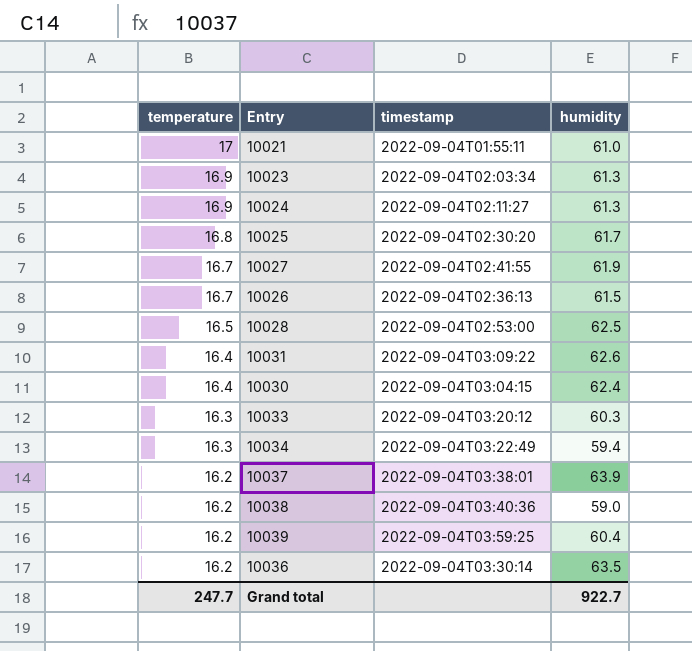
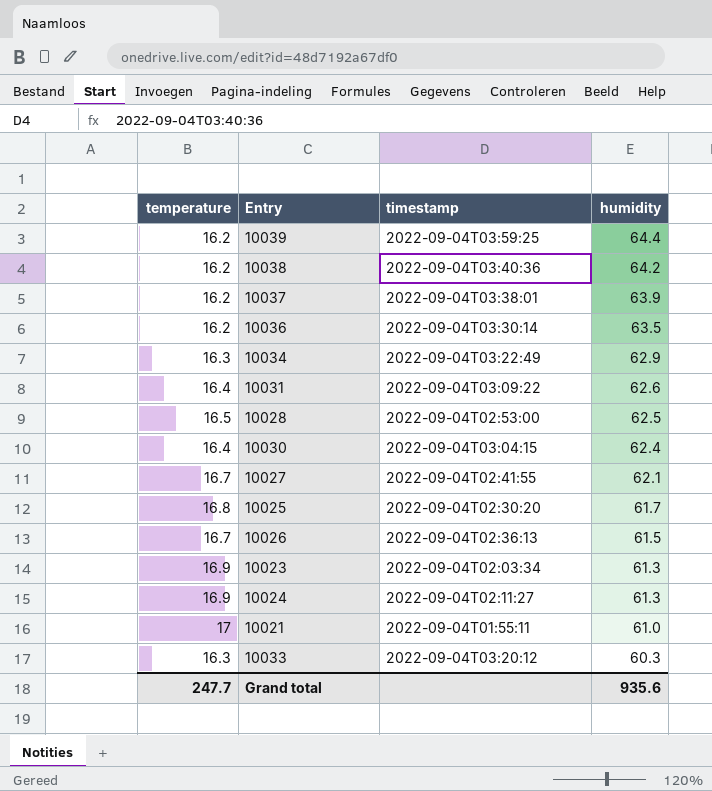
row order: temperature descending -> humidity descending
10039 | humidity: 60.4 -> 64.4
10038 | humidity: 59.0 -> 64.2
10034 | humidity: 59.4 -> 62.9
10027 | humidity: 61.9 -> 62.1
Grand total | humidity: 922.7 -> 935.6

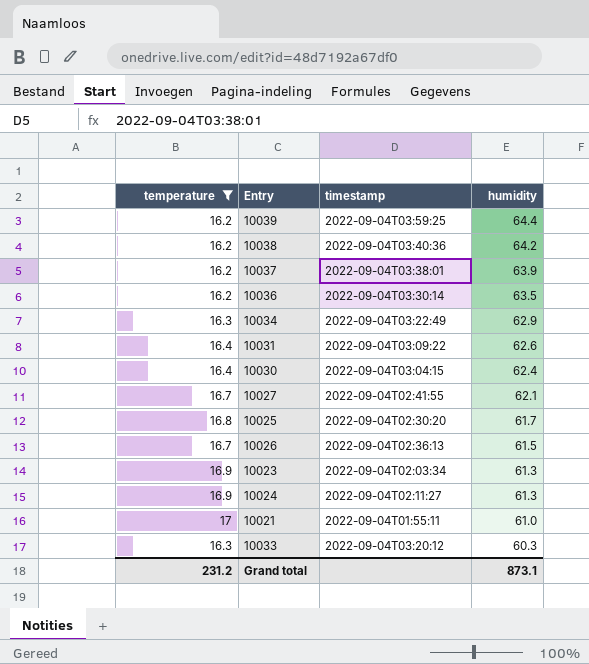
filter: none -> temperature != 16.5
Grand total | temperature: 247.7 -> 231.2
Grand total | humidity: 935.6 -> 873.1

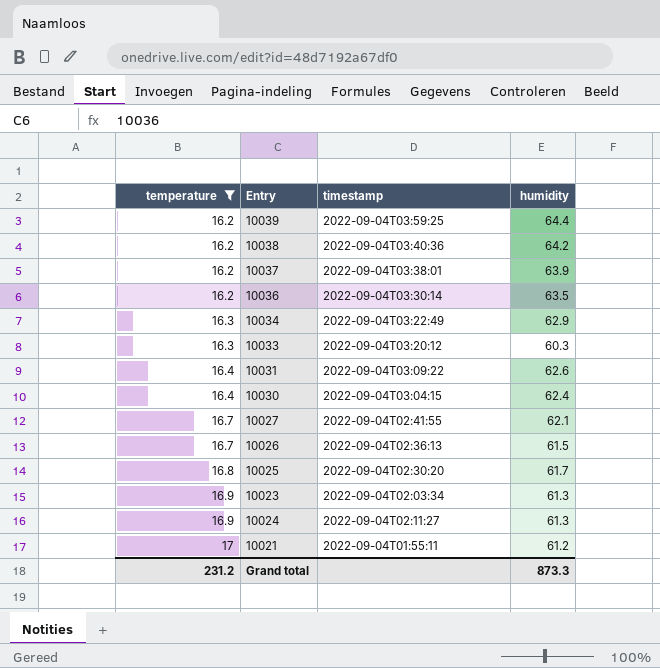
row order: humidity descending -> temperature ascending
10021 | humidity: 61.0 -> 61.2
Grand total | humidity: 873.1 -> 873.3

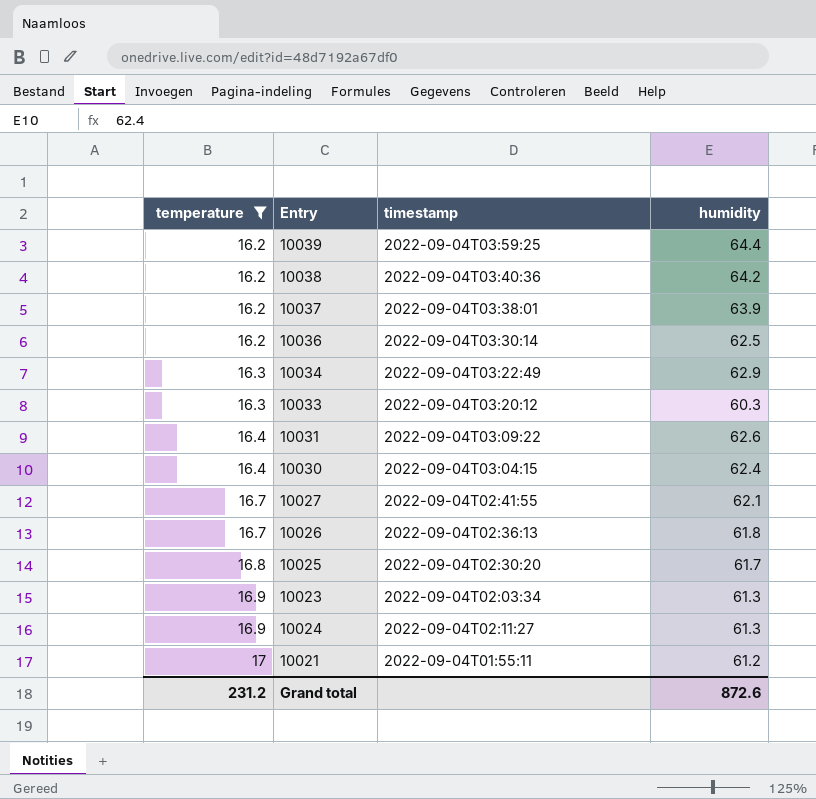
10036 | humidity: 63.5 -> 62.5
10026 | humidity: 61.5 -> 61.8
Grand total | humidity: 873.3 -> 872.6

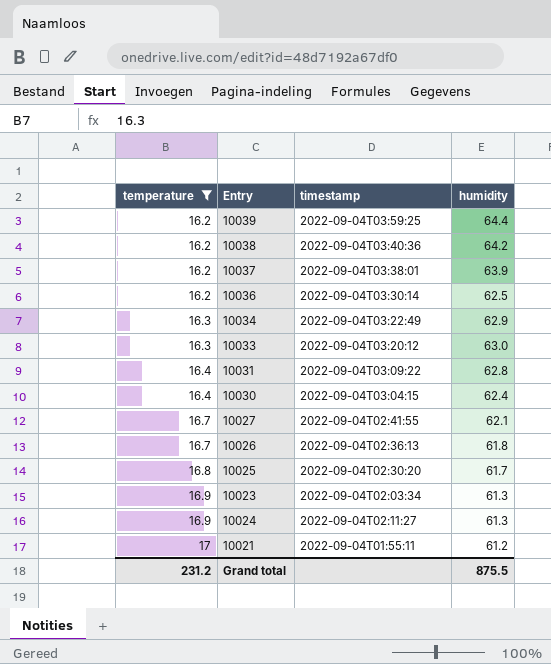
10033 | humidity: 60.3 -> 63.0
10031 | humidity: 62.6 -> 62.8
Grand total | humidity: 872.6 -> 875.5

